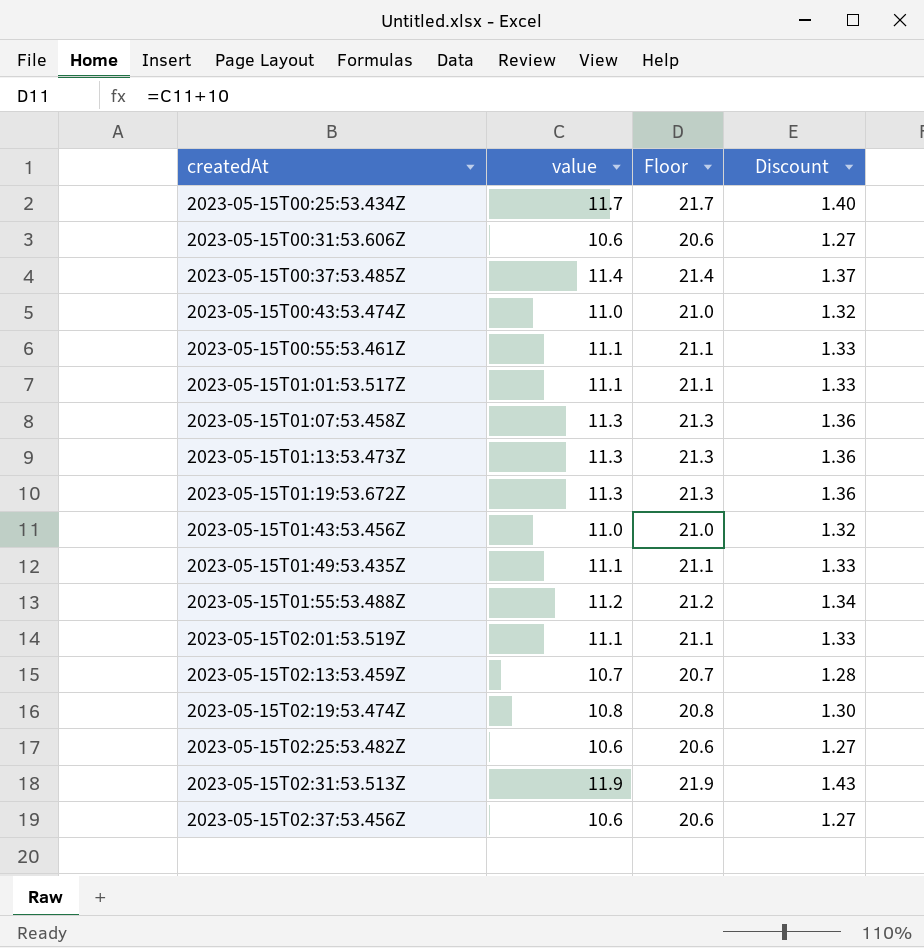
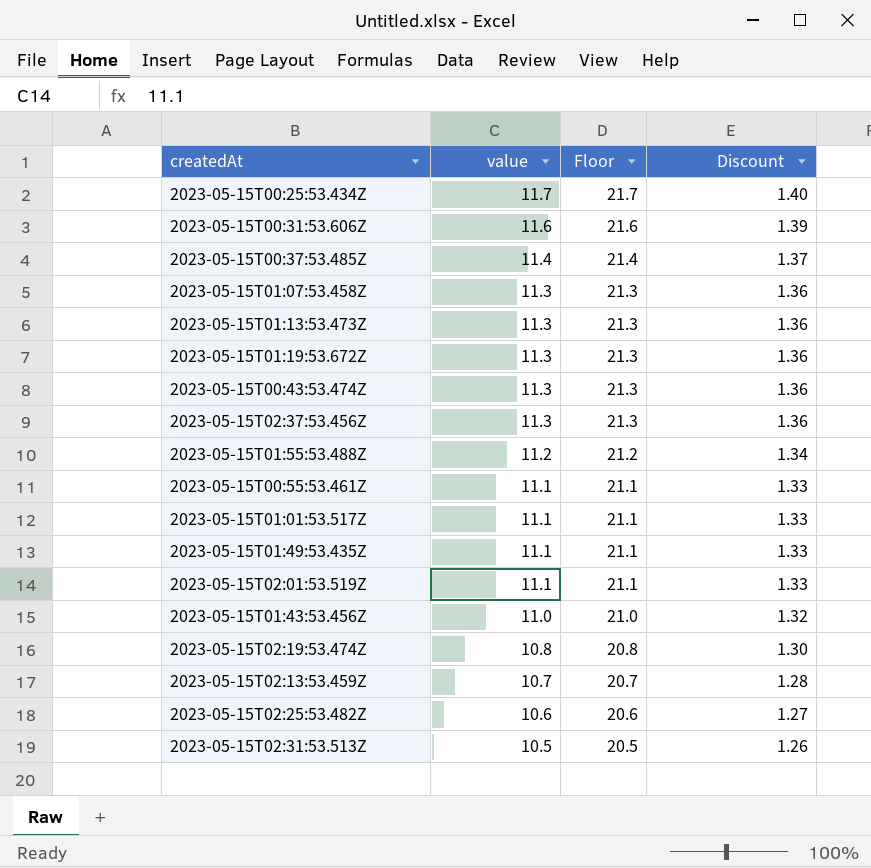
row order: createdAt ascending -> value descending
2023-05-15T00:31:53.606Z | value: 10.6 -> 11.6
2023-05-15T00:31:53.606Z | Floor: 20.6 -> 21.6
2023-05-15T00:31:53.606Z | Discount: 1.27 -> 1.39
2023-05-15T00:43:53.474Z | value: 11.0 -> 11.3
2023-05-15T00:43:53.474Z | Floor: 21.0 -> 21.3
2023-05-15T00:43:53.474Z | Discount: 1.32 -> 1.36
2023-05-15T02:37:53.456Z | value: 10.6 -> 11.3
2023-05-15T02:37:53.456Z | Floor: 20.6 -> 21.3
2023-05-15T02:37:53.456Z | Discount: 1.27 -> 1.36
2023-05-15T02:31:53.513Z | value: 11.9 -> 10.5
2023-05-15T02:31:53.513Z | Floor: 21.9 -> 20.5
2023-05-15T02:31:53.513Z | Discount: 1.43 -> 1.26

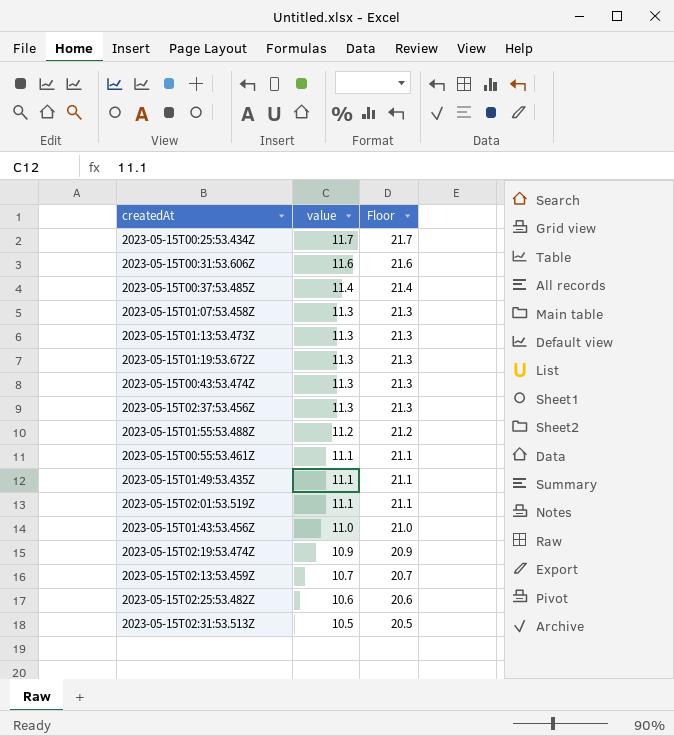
column Discount | formula: [value] * 0.12 -> none
row 2023-05-15T01:01:53.517Z: 11.1 | 21.1 | 1.33 -> none
2023-05-15T02:19:53.474Z | value: 10.8 -> 10.9
2023-05-15T02:19:53.474Z | Floor: 20.8 -> 20.9

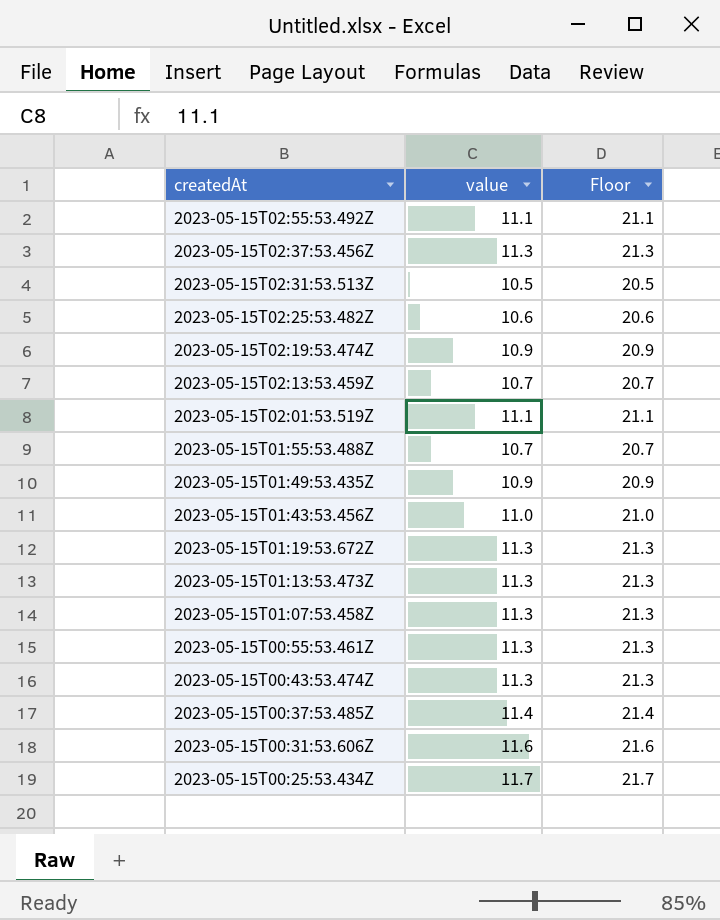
row order: value descending -> createdAt descending
row 2023-05-15T02:55:53.492Z: none -> 11.1 | 21.1
2023-05-15T01:55:53.488Z | value: 11.2 -> 10.7
2023-05-15T01:55:53.488Z | Floor: 21.2 -> 20.7
2023-05-15T01:49:53.435Z | value: 11.1 -> 10.9
2023-05-15T01:49:53.435Z | Floor: 21.1 -> 20.9
2023-05-15T00:55:53.461Z | value: 11.1 -> 11.3
2023-05-15T00:55:53.461Z | Floor: 21.1 -> 21.3

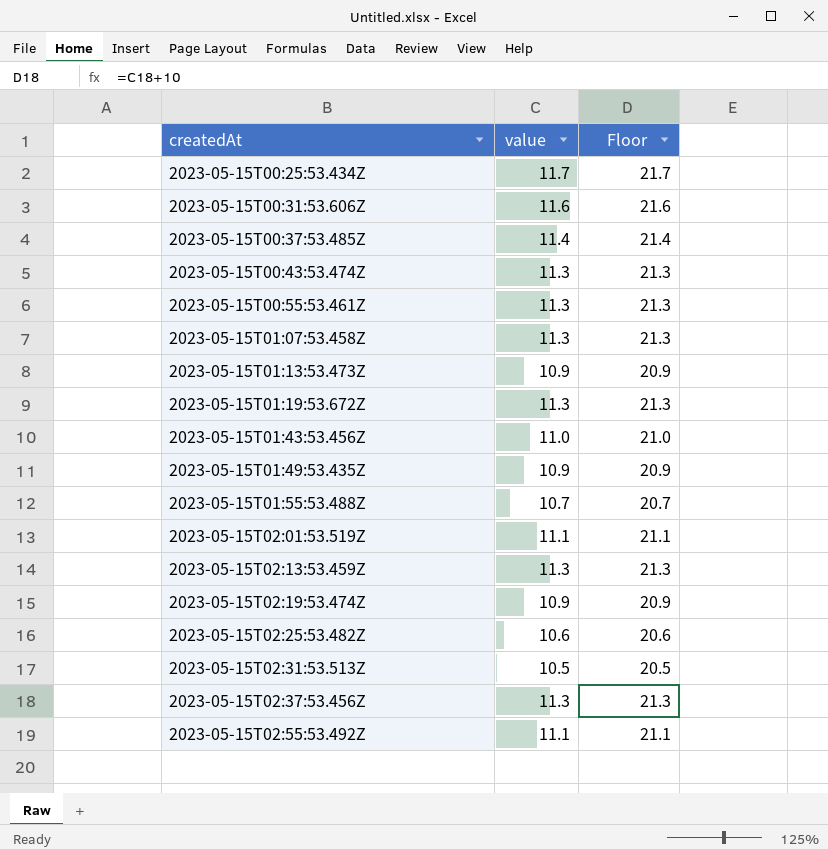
row order: createdAt descending -> createdAt ascending
2023-05-15T01:13:53.473Z | value: 11.3 -> 10.9
2023-05-15T01:13:53.473Z | Floor: 21.3 -> 20.9
2023-05-15T02:13:53.459Z | value: 10.7 -> 11.3
2023-05-15T02:13:53.459Z | Floor: 20.7 -> 21.3

